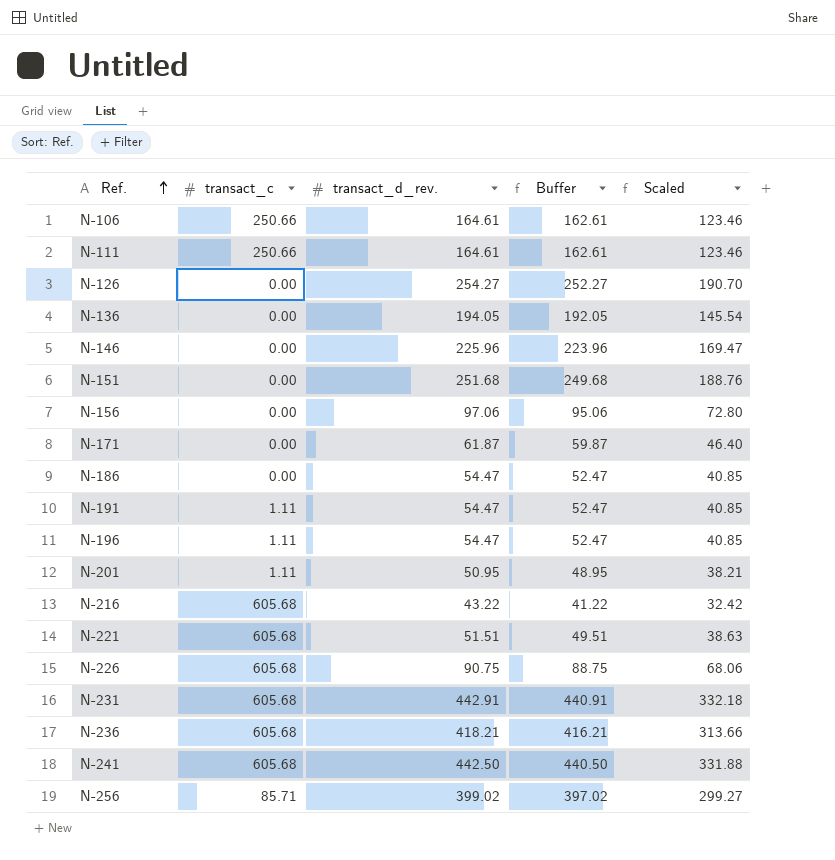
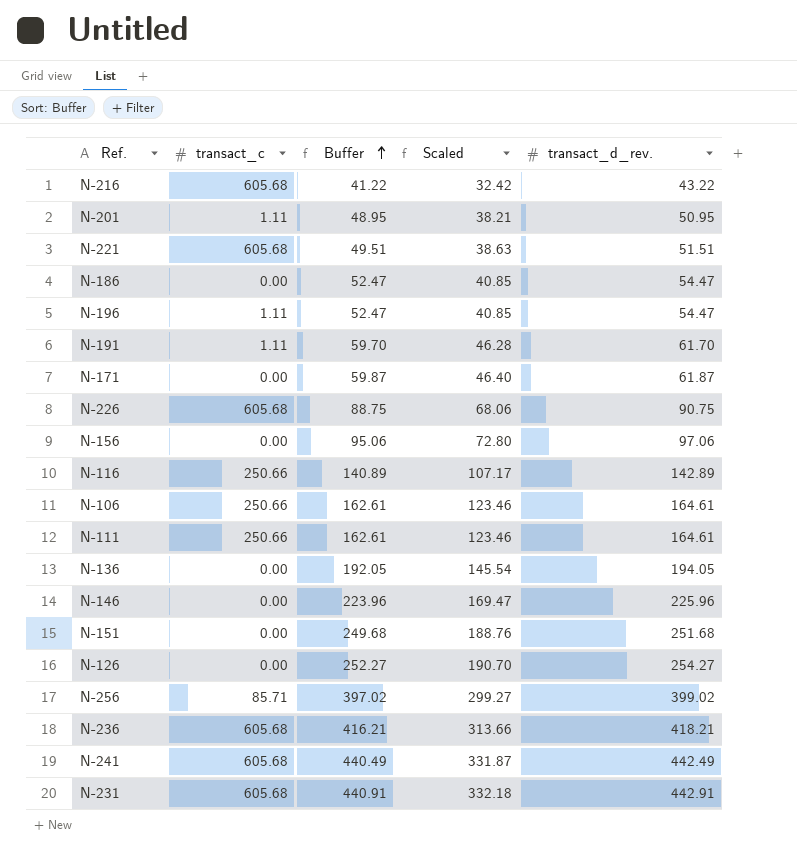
row order: Ref. ascending -> Buffer ascending
column transact_d_rev. | position: 3 -> 5
N-191 | Buffer: 52.47 -> 59.70
N-191 | Scaled: 40.85 -> 46.28
N-191 | transact_d_rev.: 54.47 -> 61.70
row N-116: none -> 250.66 | 140.89 | 107.17 | 142.89
N-241 | Buffer: 440.50 -> 440.49
N-241 | Scaled: 331.88 -> 331.87
N-241 | transact_d_rev.: 442.50 -> 442.49

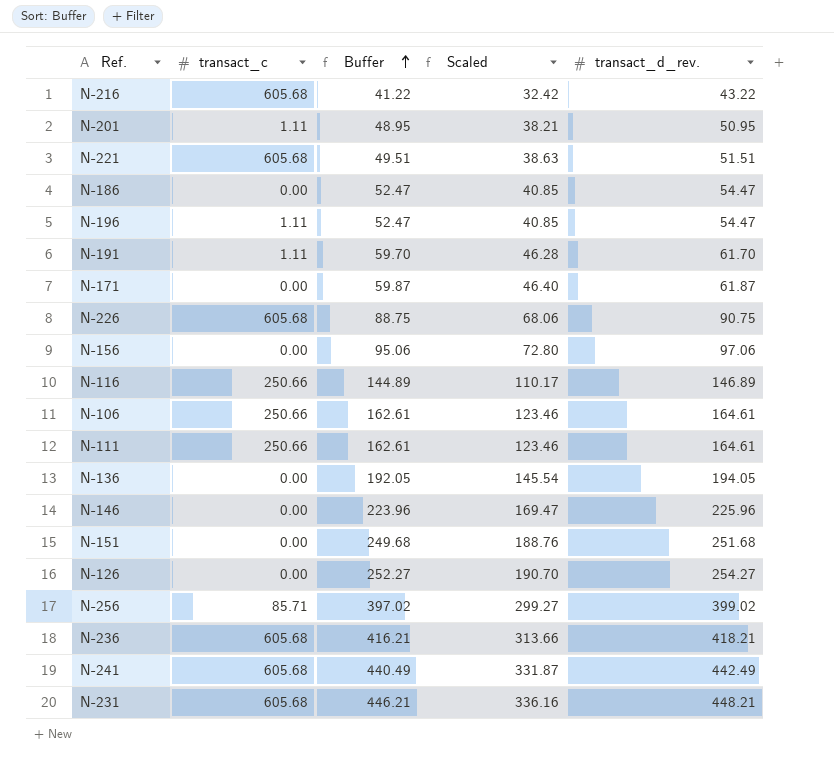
N-116 | Buffer: 140.89 -> 144.89
N-116 | Scaled: 107.17 -> 110.17
N-116 | transact_d_rev.: 142.89 -> 146.89
N-231 | Buffer: 440.91 -> 446.21
N-231 | Scaled: 332.18 -> 336.16
N-231 | transact_d_rev.: 442.91 -> 448.21

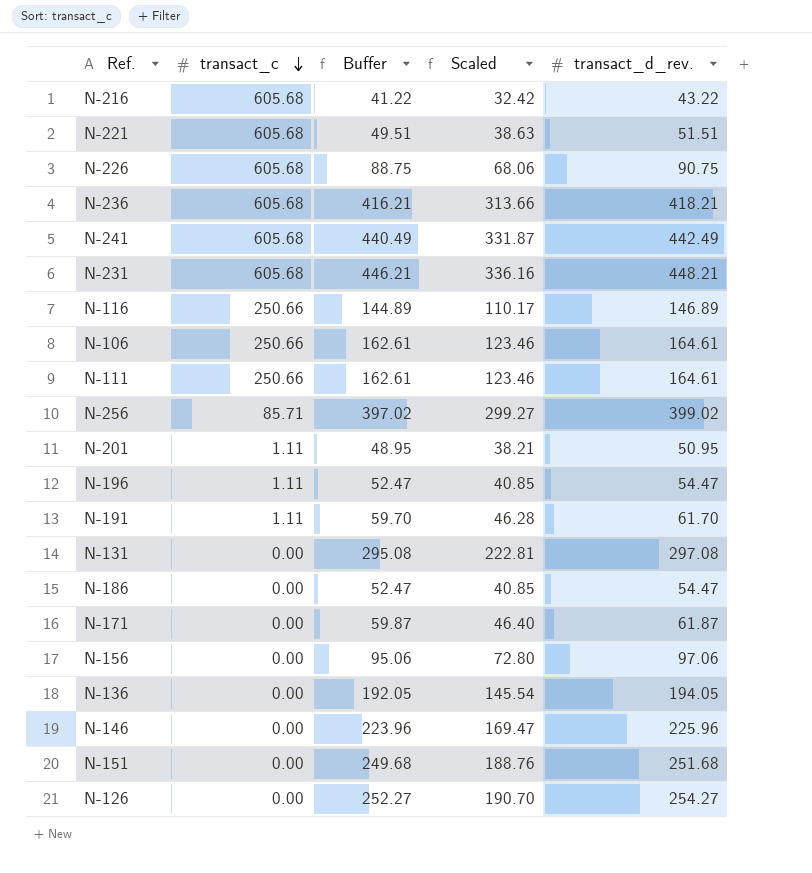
row order: Buffer ascending -> transact_c descending
row N-131: none -> 0.00 | 295.08 | 222.81 | 297.08

